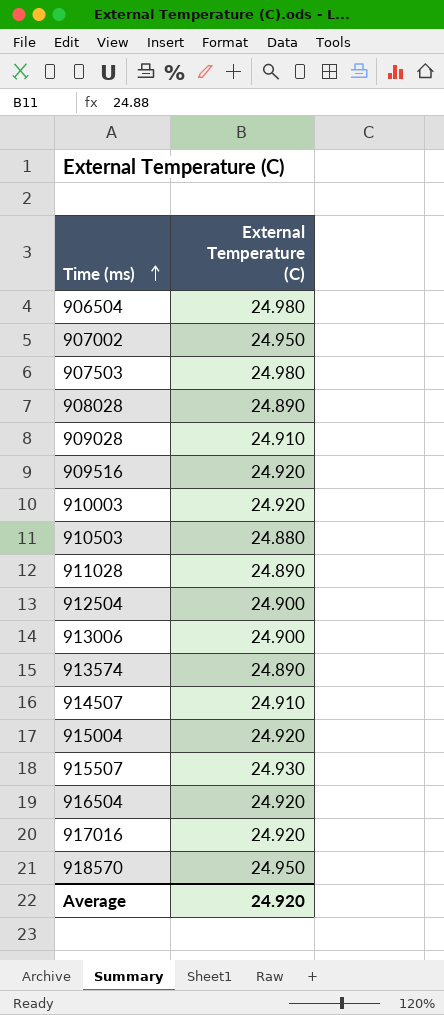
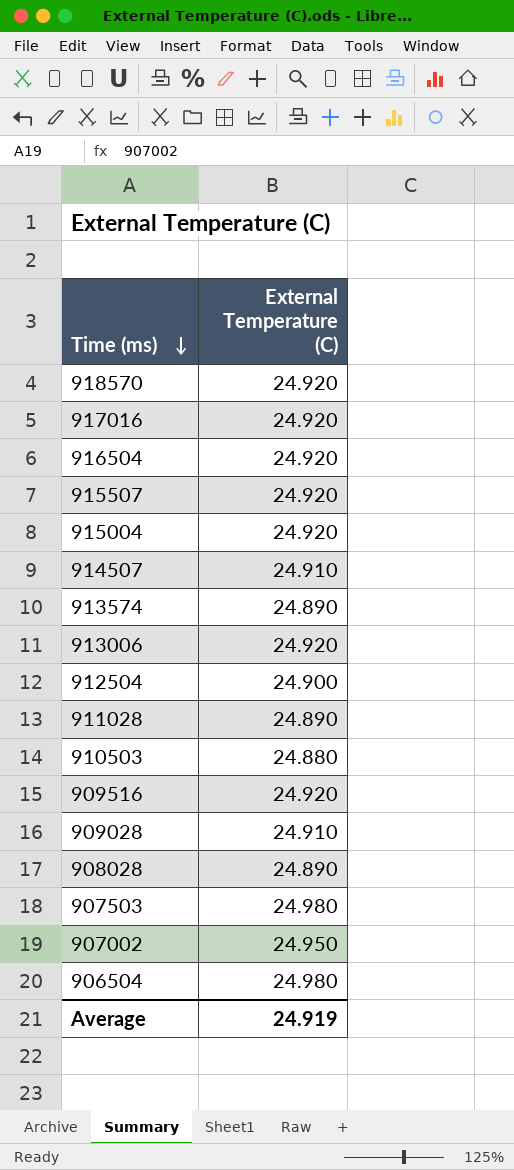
row order: Time (ms) ascending -> Time (ms) descending
row 910003: 24.920 -> none
918570 | External Temperature (C): 24.950 -> 24.920
915507 | External Temperature (C): 24.930 -> 24.920
913006 | External Temperature (C): 24.900 -> 24.920
Average | External Temperature (C): 24.920 -> 24.919

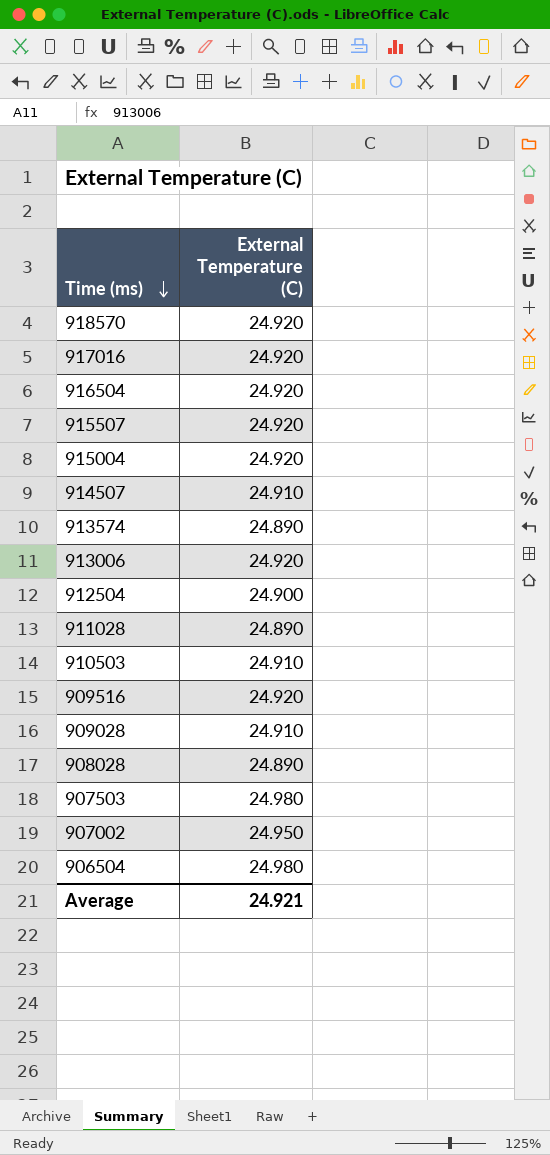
910503 | External Temperature (C): 24.880 -> 24.910
Average | External Temperature (C): 24.919 -> 24.921

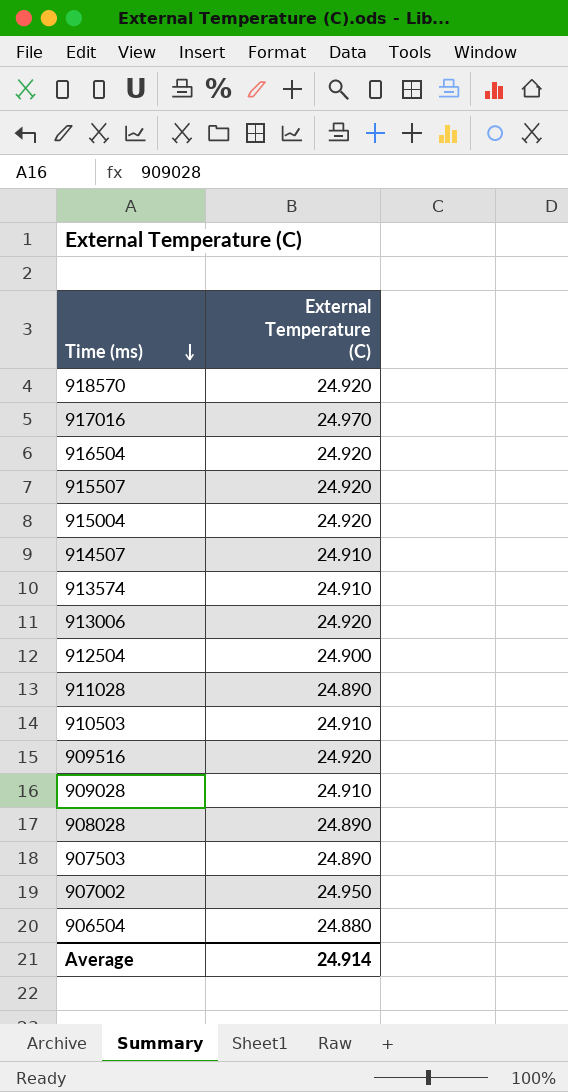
917016 | External Temperature (C): 24.920 -> 24.970
913574 | External Temperature (C): 24.890 -> 24.910
907503 | External Temperature (C): 24.980 -> 24.890
906504 | External Temperature (C): 24.980 -> 24.880
Average | External Temperature (C): 24.921 -> 24.914

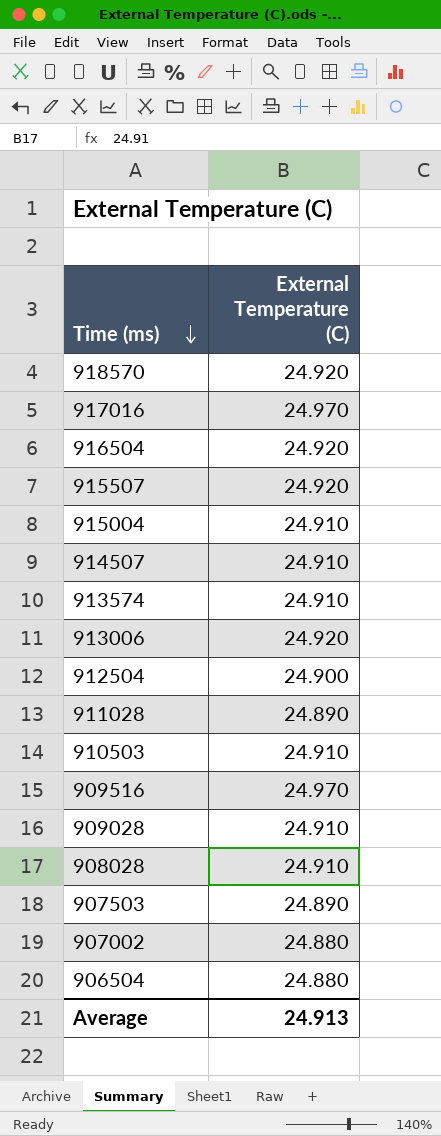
915004 | External Temperature (C): 24.920 -> 24.910
909516 | External Temperature (C): 24.920 -> 24.970
908028 | External Temperature (C): 24.890 -> 24.910
907002 | External Temperature (C): 24.950 -> 24.880
Average | External Temperature (C): 24.914 -> 24.913

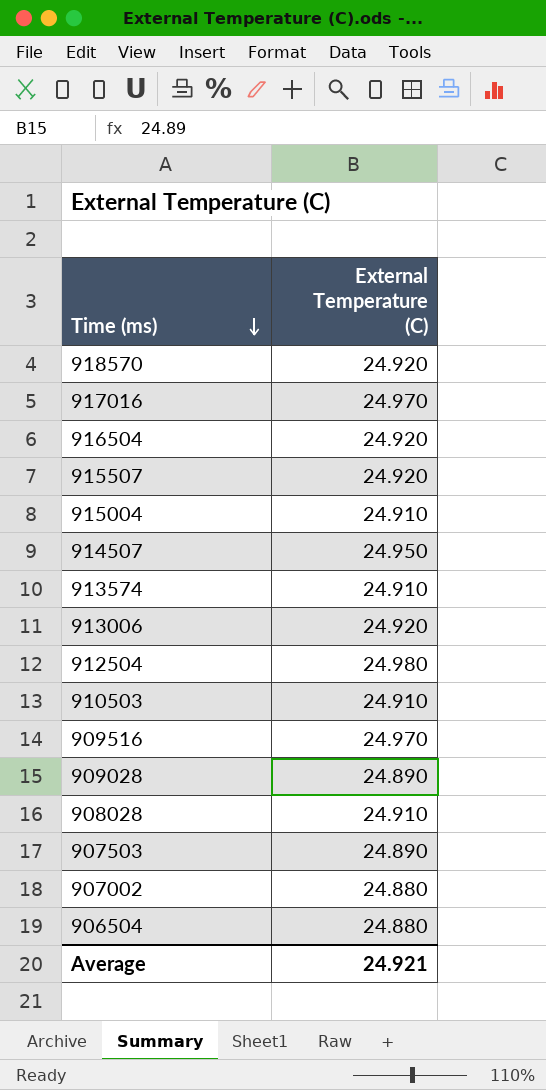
row 911028: 24.890 -> none
914507 | External Temperature (C): 24.910 -> 24.950
912504 | External Temperature (C): 24.900 -> 24.980
909028 | External Temperature (C): 24.910 -> 24.890
Average | External Temperature (C): 24.913 -> 24.921

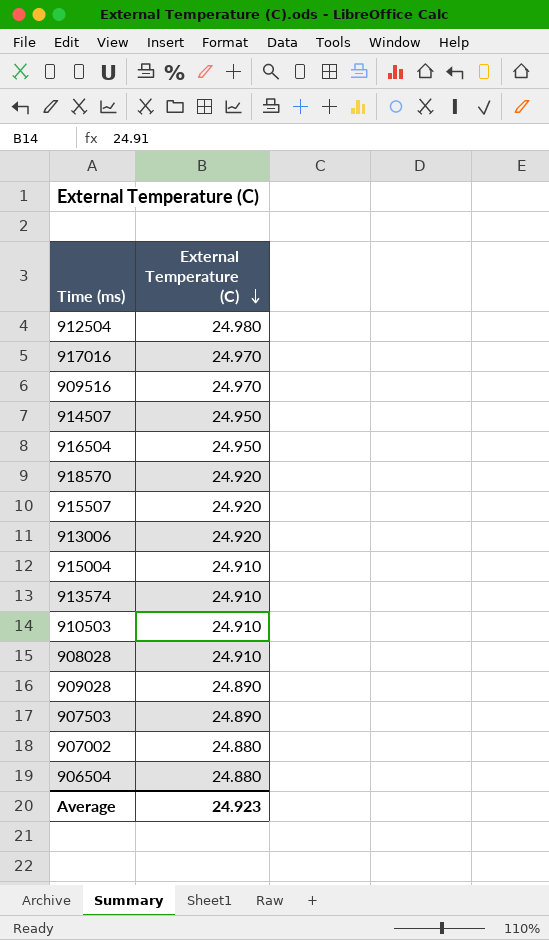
row order: Time (ms) descending -> External Temperature (C) descending
916504 | External Temperature (C): 24.920 -> 24.950
Average | External Temperature (C): 24.921 -> 24.923

